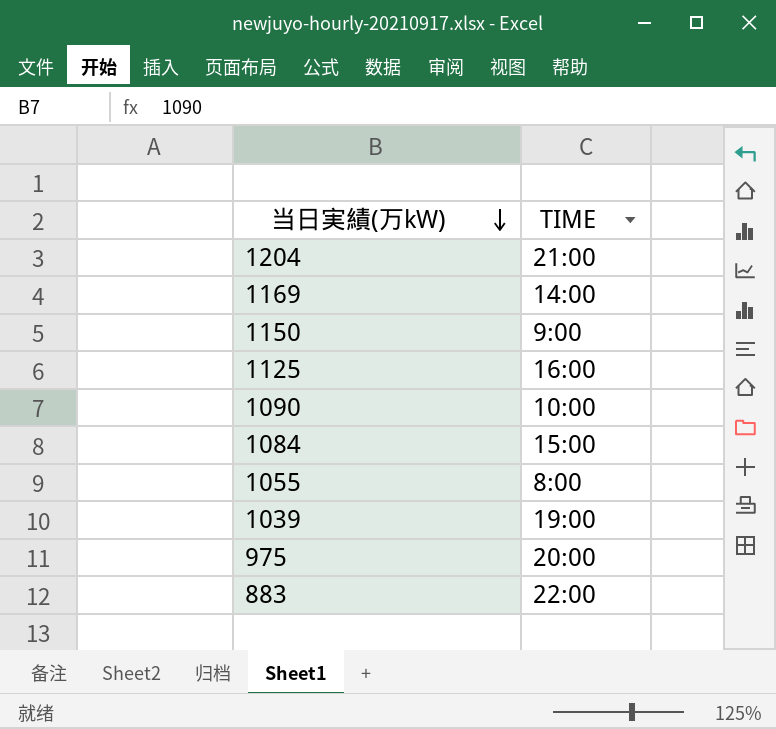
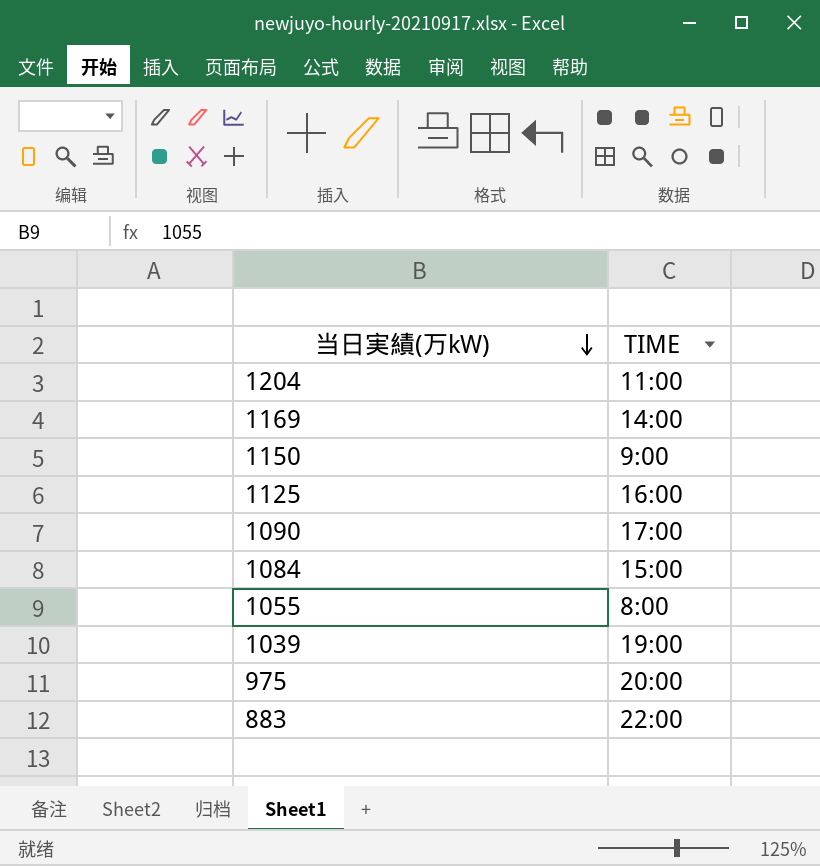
1204 | TIME: 21:00 -> 11:00
1090 | TIME: 10:00 -> 17:00

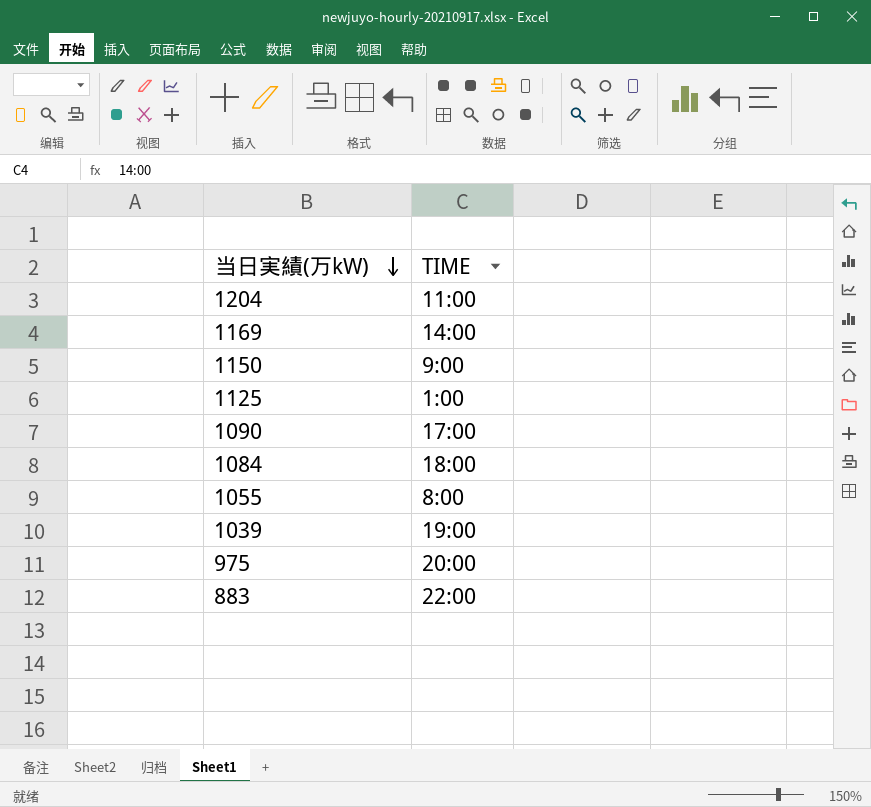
1125 | TIME: 16:00 -> 1:00
1084 | TIME: 15:00 -> 18:00

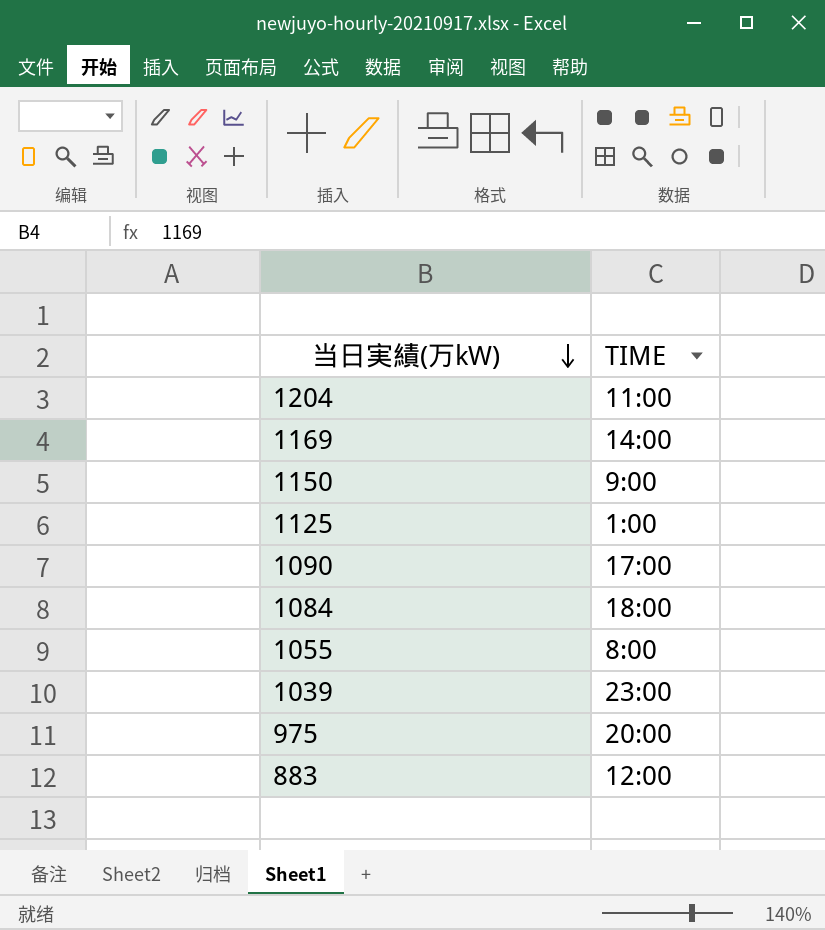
1039 | TIME: 19:00 -> 23:00
883 | TIME: 22:00 -> 12:00

